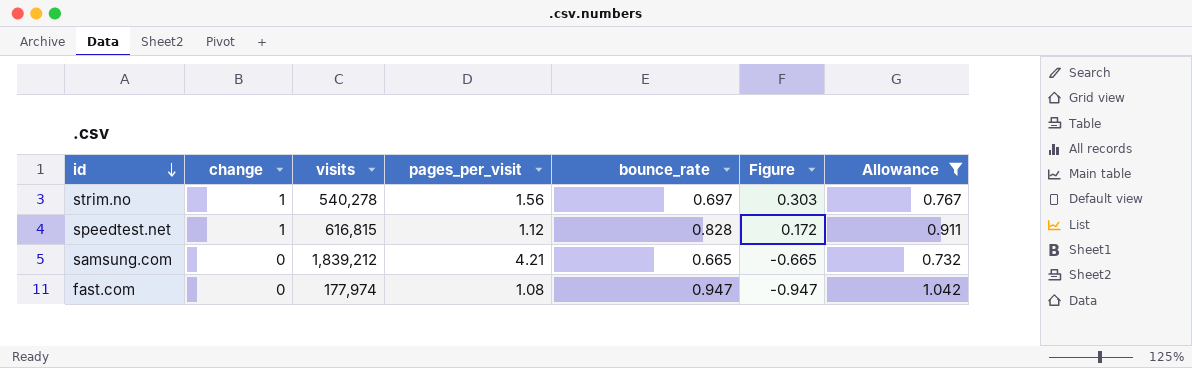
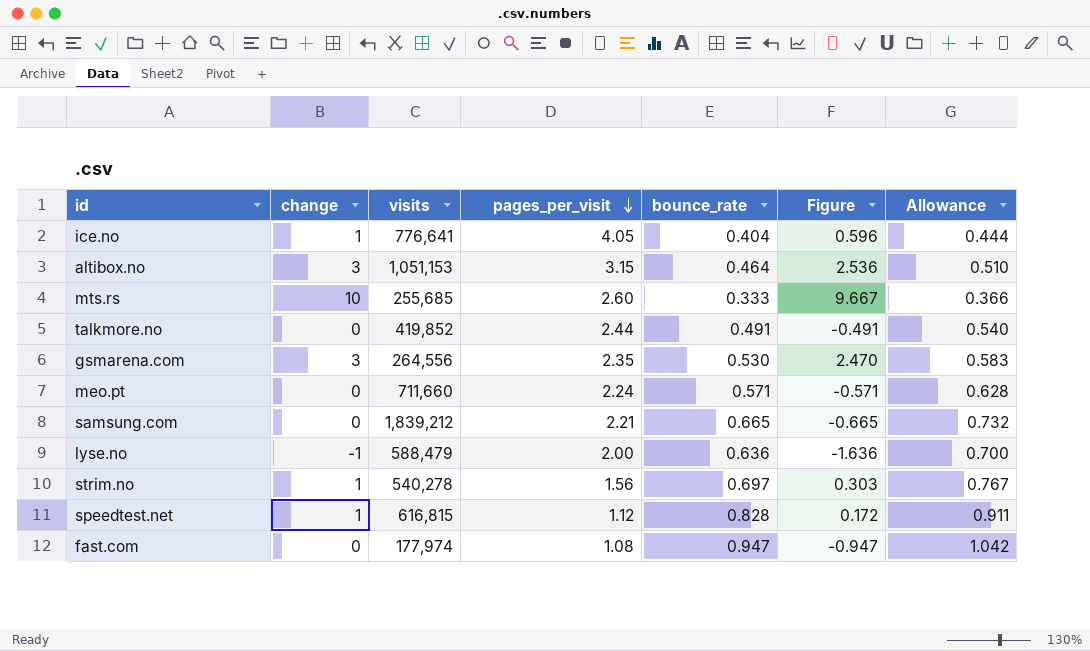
filter: Allowance >= 0.732 -> none
row order: id descending -> pages_per_visit descending
samsung.com | pages_per_visit: 4.21 -> 2.21

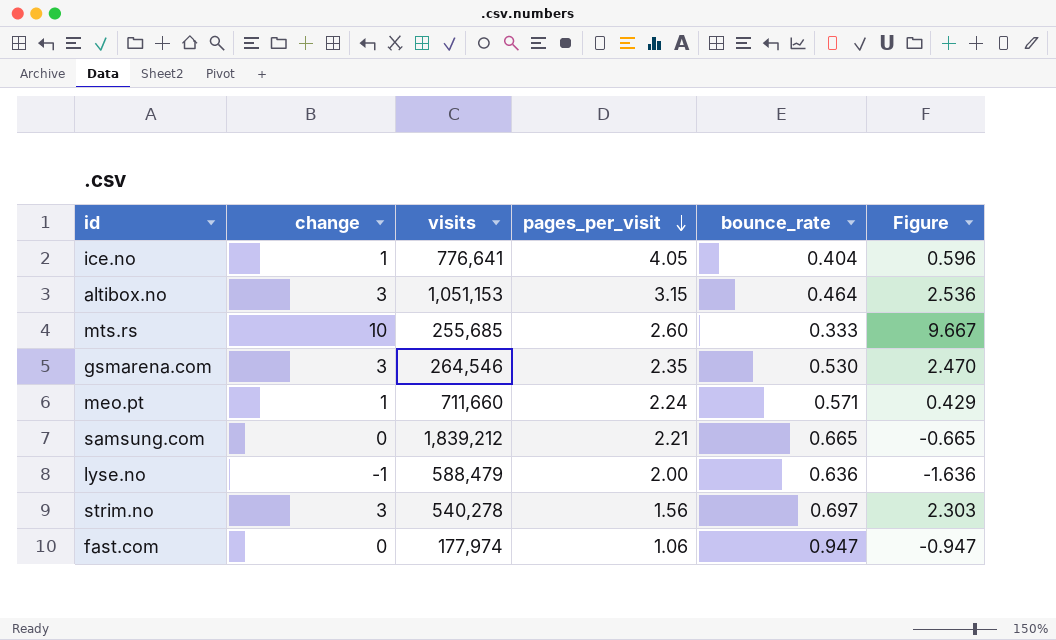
column Allowance | formula: [bounce_rate] * 1.1 -> none
row talkmore.no: 0 | 419,852 | 2.44 | 0.491 | -0.491 | 0.540 -> none
row speedtest.net: 1 | 616,815 | 1.12 | 0.828 | 0.172 | 0.911 -> none
gsmarena.com | visits: 264,556 -> 264,546
meo.pt | change: 0 -> 1
meo.pt | Figure: -0.571 -> 0.429
strim.no | change: 1 -> 3
strim.no | Figure: 0.303 -> 2.303
fast.com | pages_per_visit: 1.08 -> 1.06

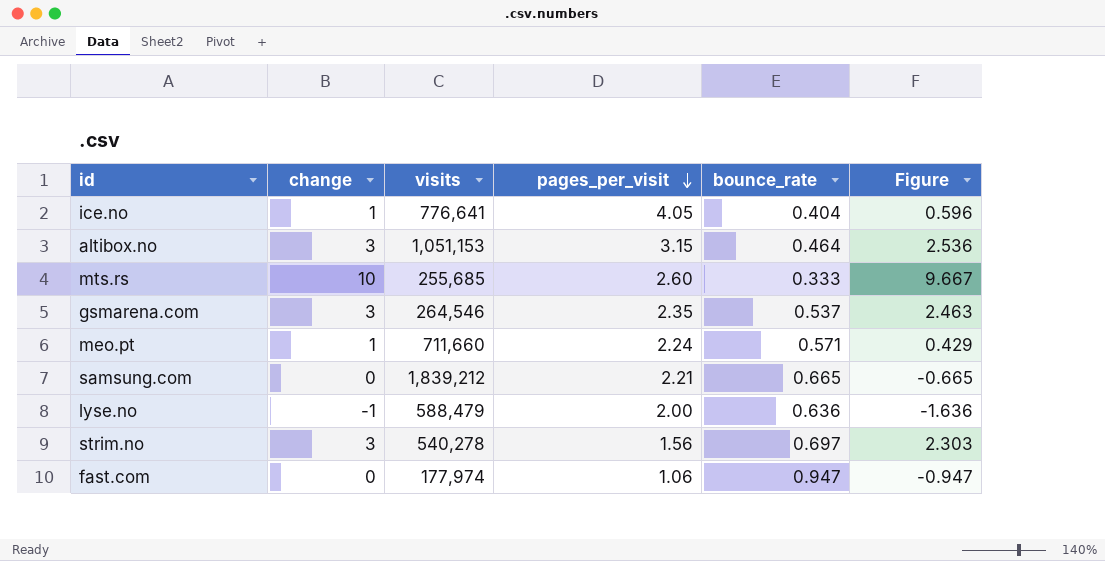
gsmarena.com | bounce_rate: 0.530 -> 0.537
gsmarena.com | Figure: 2.470 -> 2.463

